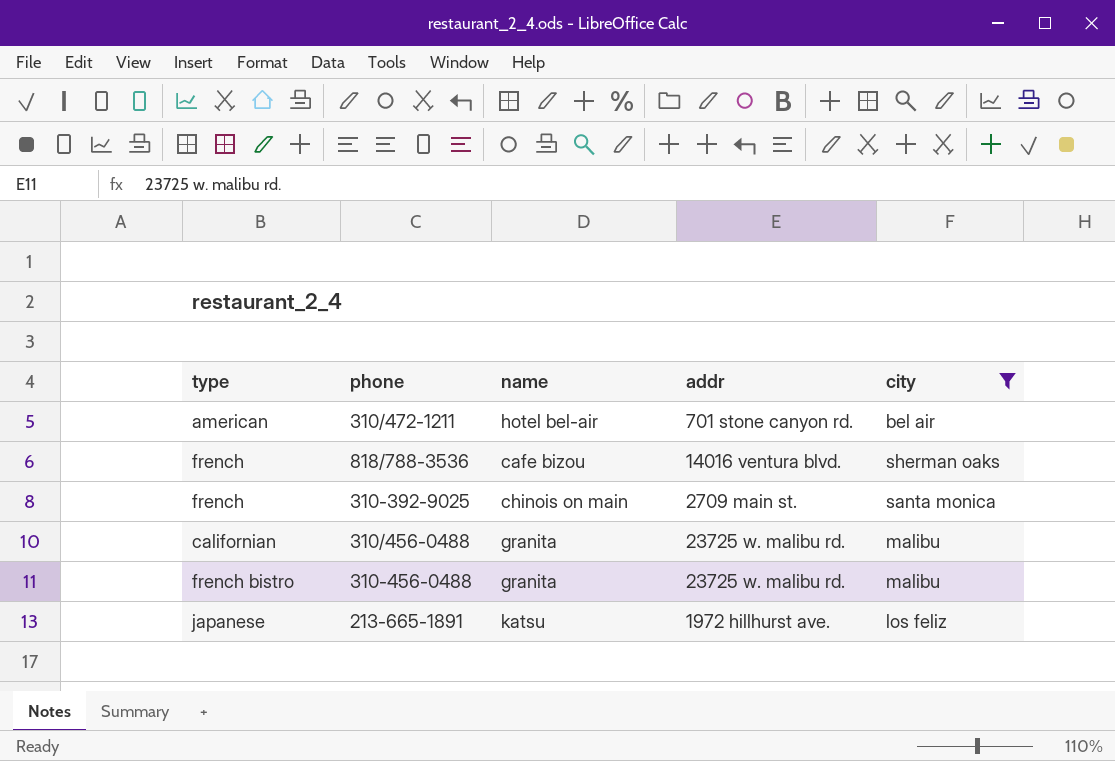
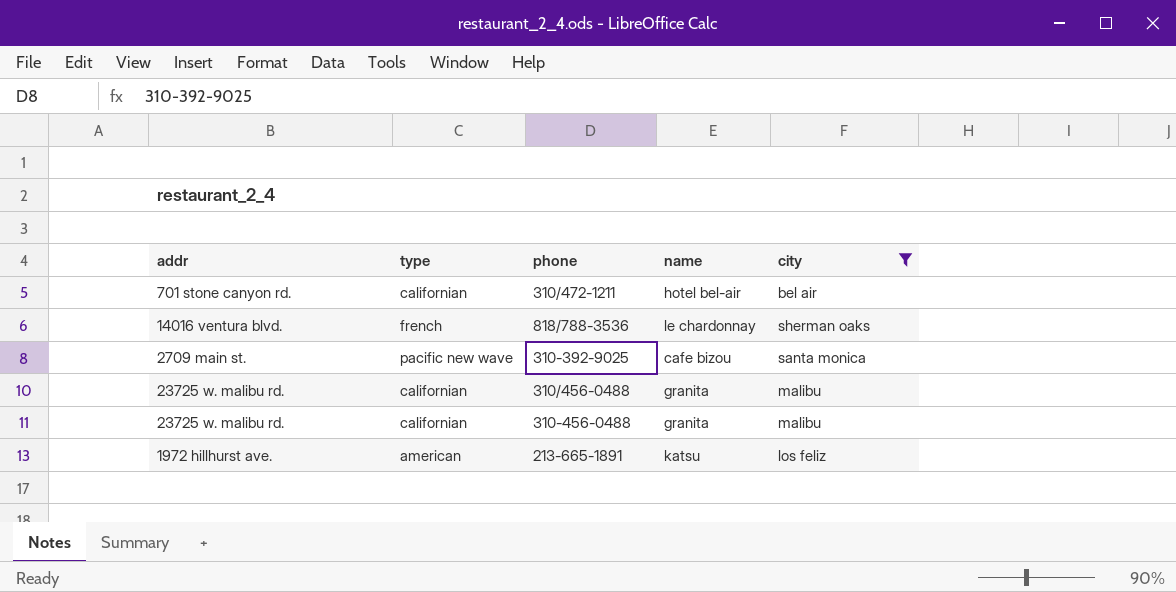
column addr | position: 4 -> 1
310/472-1211 | type: american -> californian
818/788-3536 | name: cafe bizou -> le chardonnay
310-392-9025 | type: french -> pacific new wave
310-392-9025 | name: chinois on main -> cafe bizou
310-456-0488 | type: french bistro -> californian
213-665-1891 | type: japanese -> american

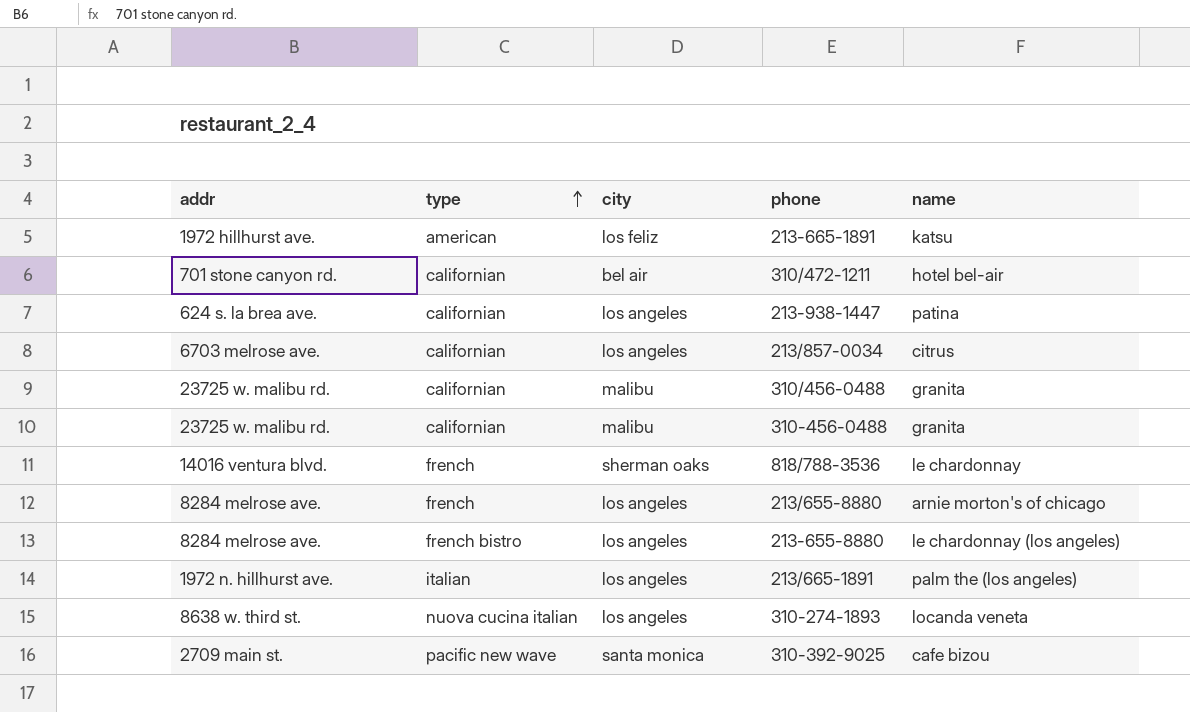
filter: city != los angeles -> none
row order: none -> type ascending
column city | position: 5 -> 3

